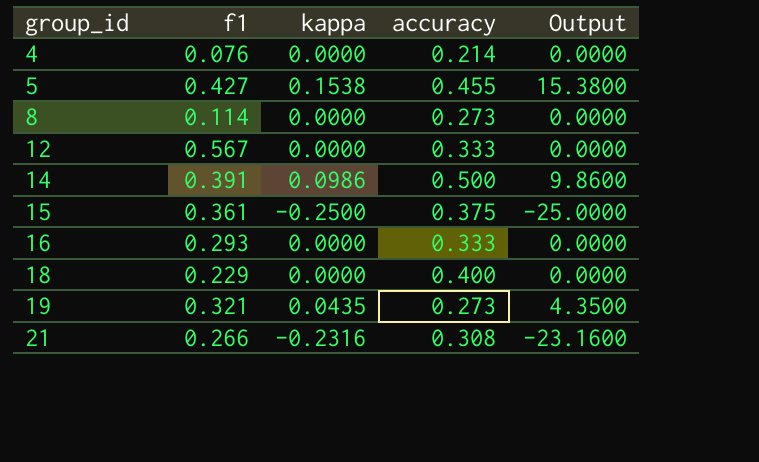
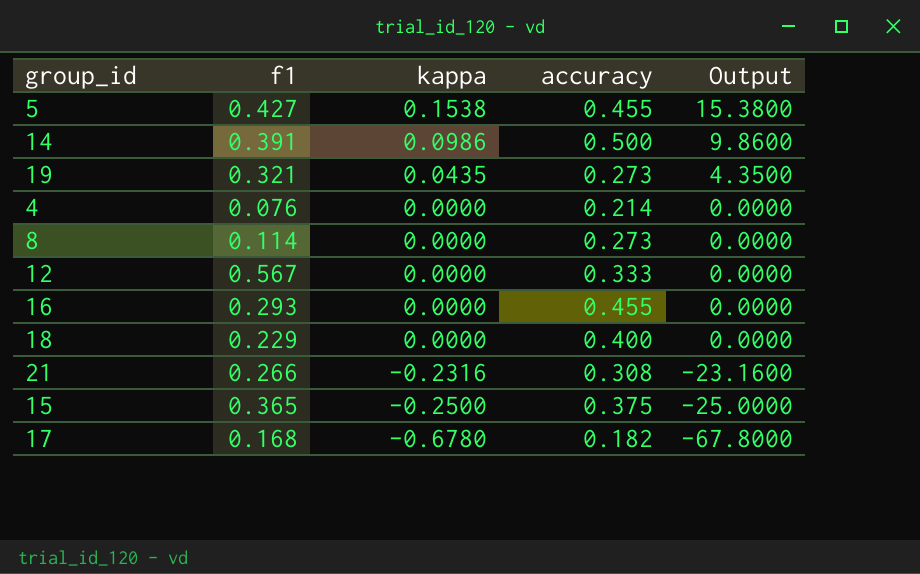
row order: group_id ascending -> kappa descending
16 | accuracy: 0.333 -> 0.455
15 | f1: 0.361 -> 0.365
row 17: none -> 0.168 | -0.6780 | 0.182 | -67.8000

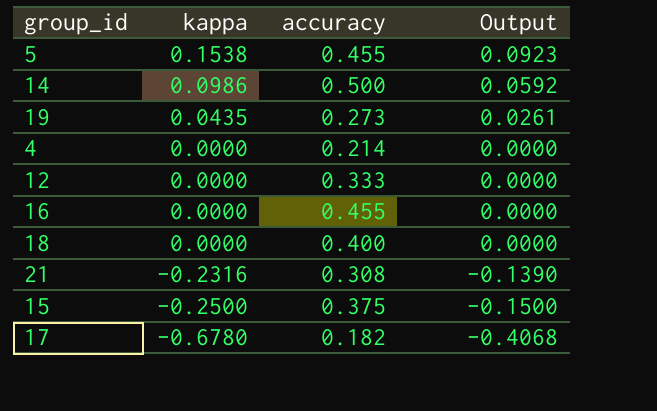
column f1 | position: 2 -> none
column Output | formula: [kappa] * 100 -> [kappa] * 0.6
row 8: 0.114 | 0.0000 | 0.273 | 0.0000 -> none

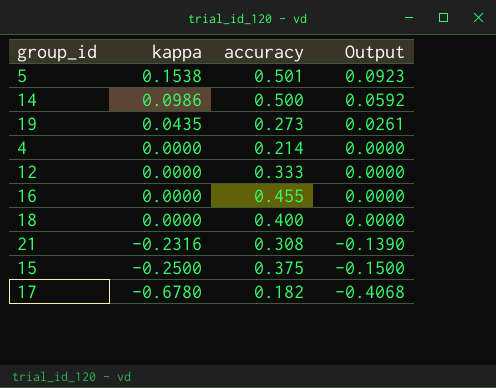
5 | accuracy: 0.455 -> 0.501

